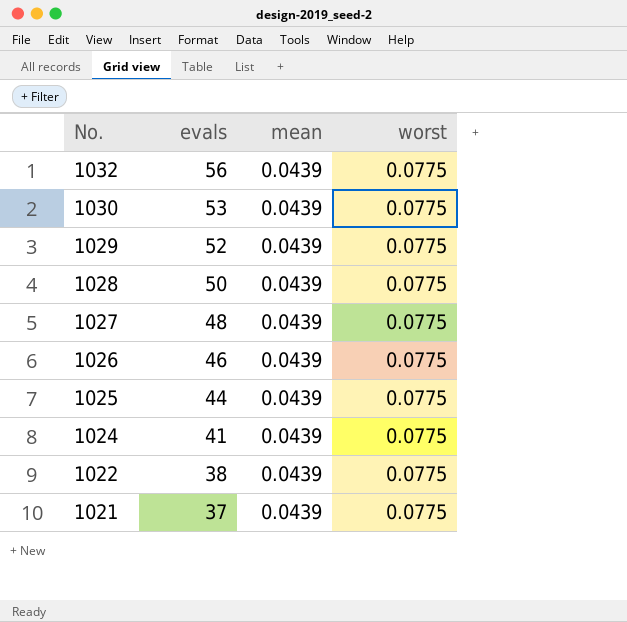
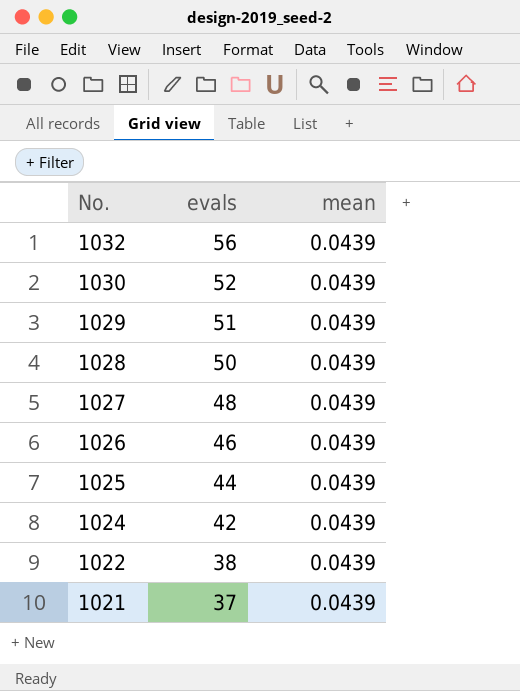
column worst | position: 4 -> none
1030 | evals: 53 -> 52
1029 | evals: 52 -> 51
1024 | evals: 41 -> 42

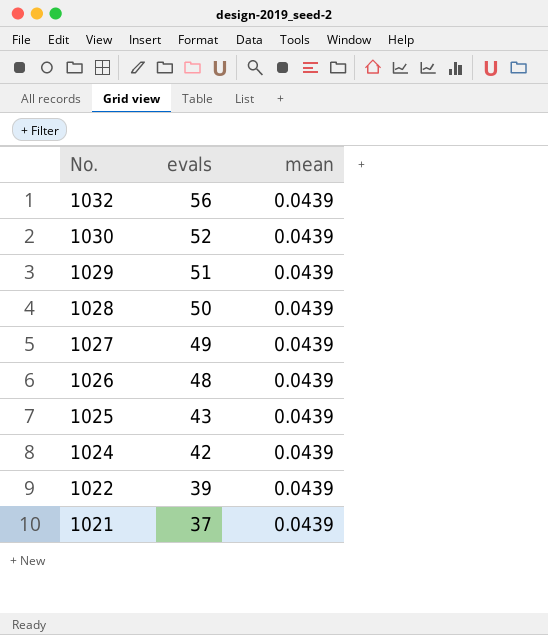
1027 | evals: 48 -> 49
1026 | evals: 46 -> 48
1025 | evals: 44 -> 43
1022 | evals: 38 -> 39

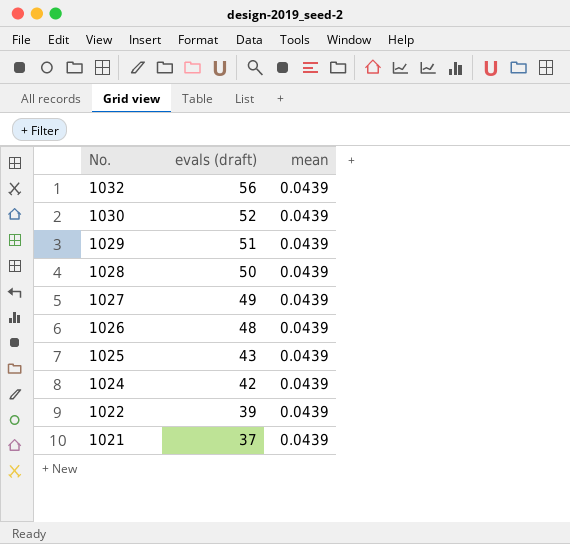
column name: evals -> evals (draft)

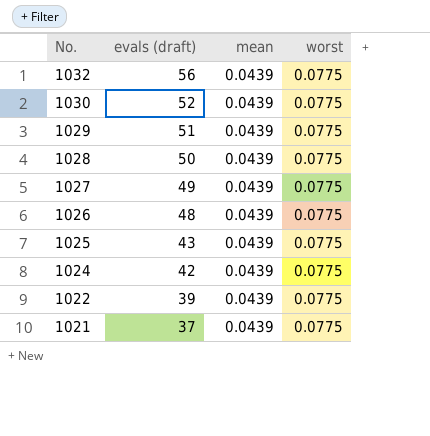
column worst | position: none -> 4

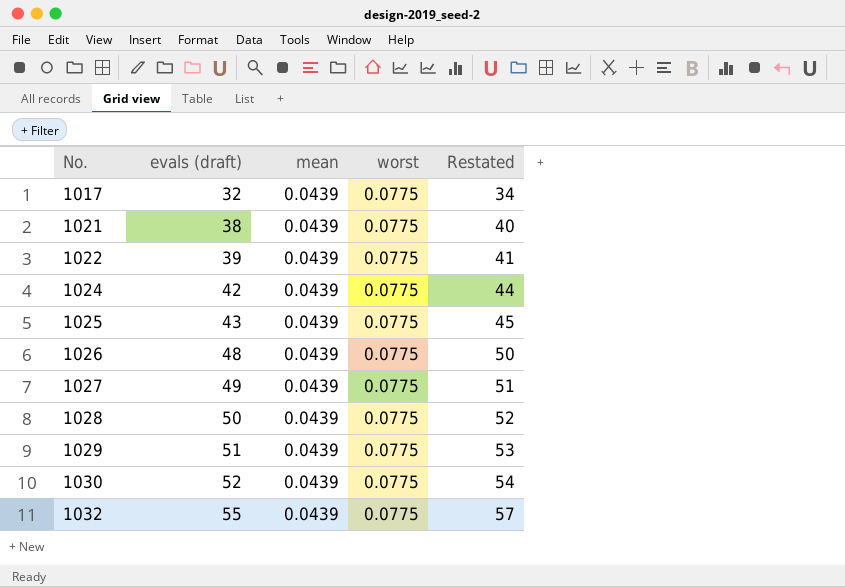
row order: No. descending -> No. ascending
column Restated | formula: none -> [evals (draft)] + 2
row 1017: none -> 32 | 0.0439 | 0.0775 | 34
1021 | evals (draft): 37 -> 38
1032 | evals (draft): 56 -> 55

